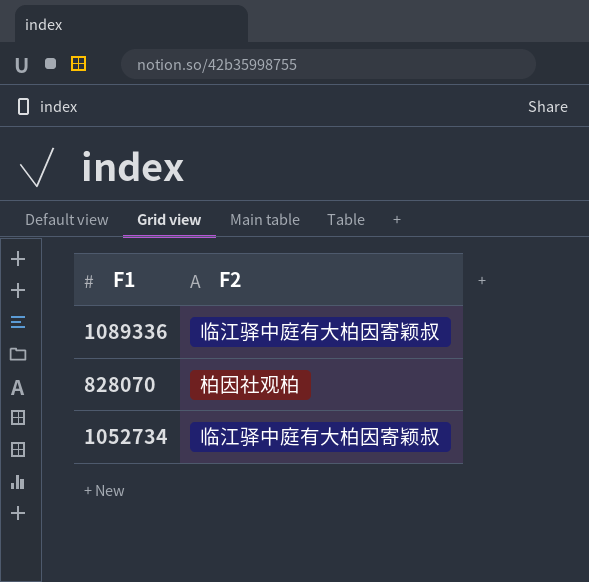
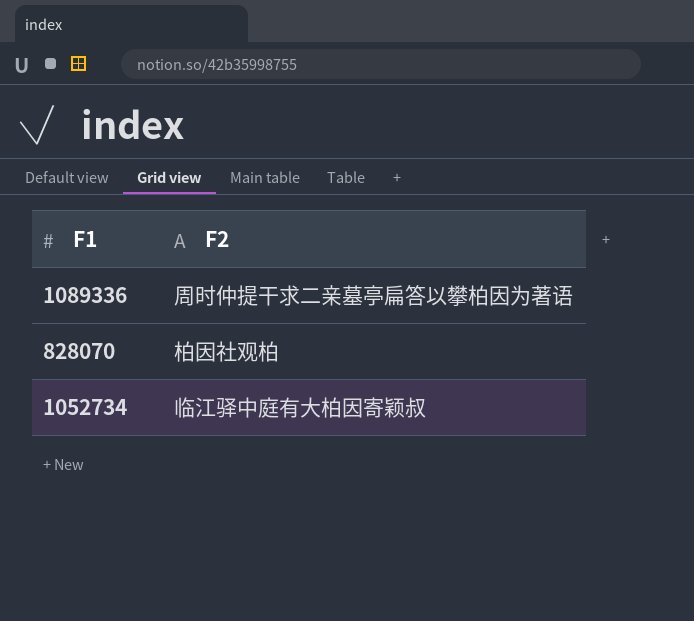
1089336 | F2: 临江驿中庭有大柏因寄颖叔 -> 周时仲提干求二亲墓亭扁答以攀柏因为著语

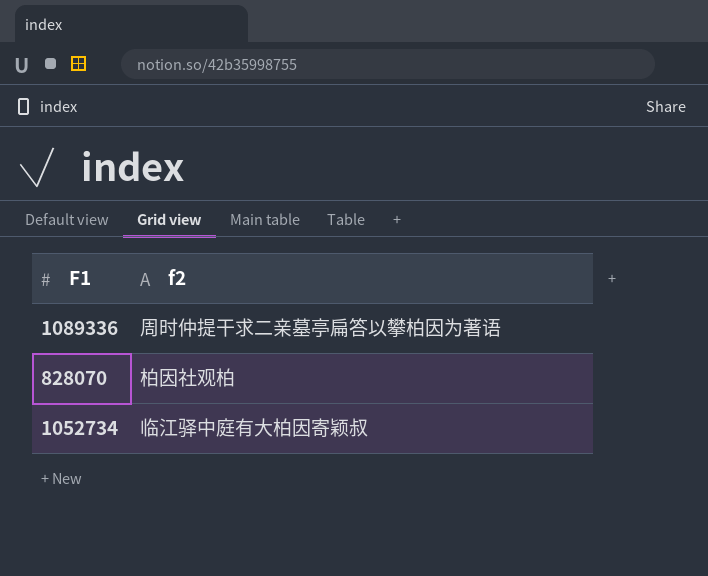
column name: F2 -> f2

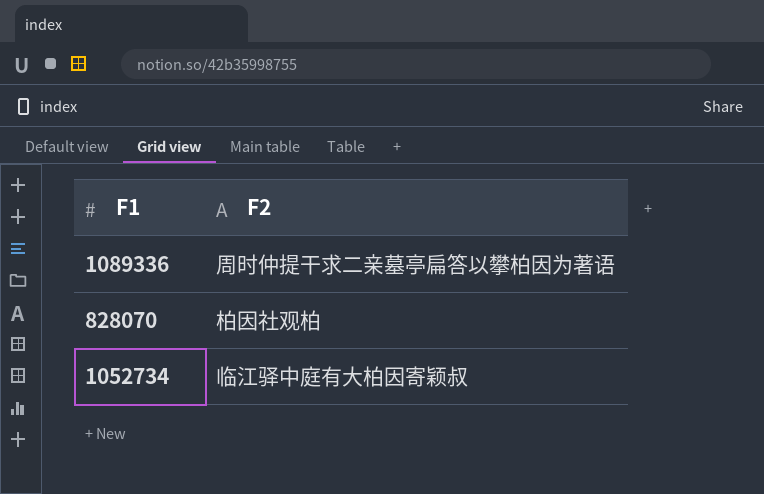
column name: f2 -> F2

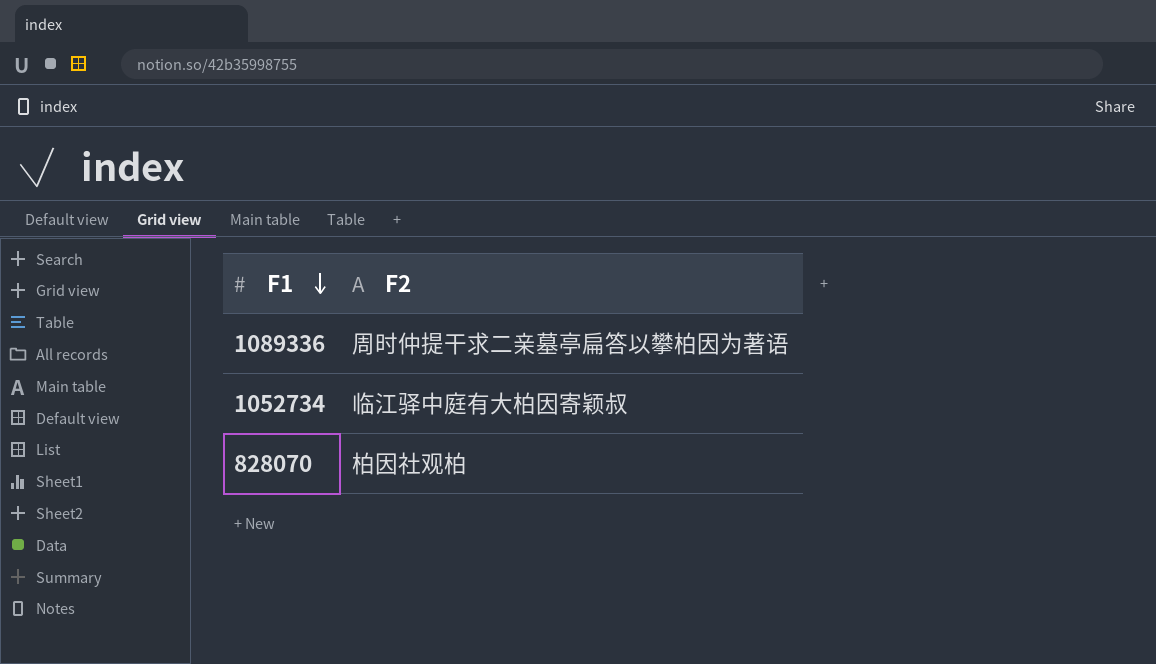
row order: none -> F1 descending

